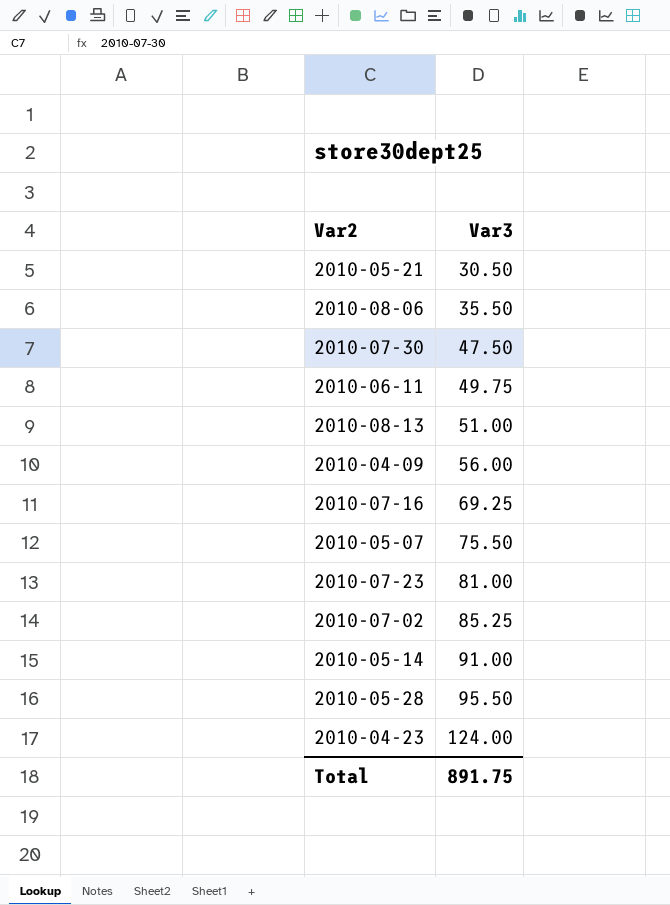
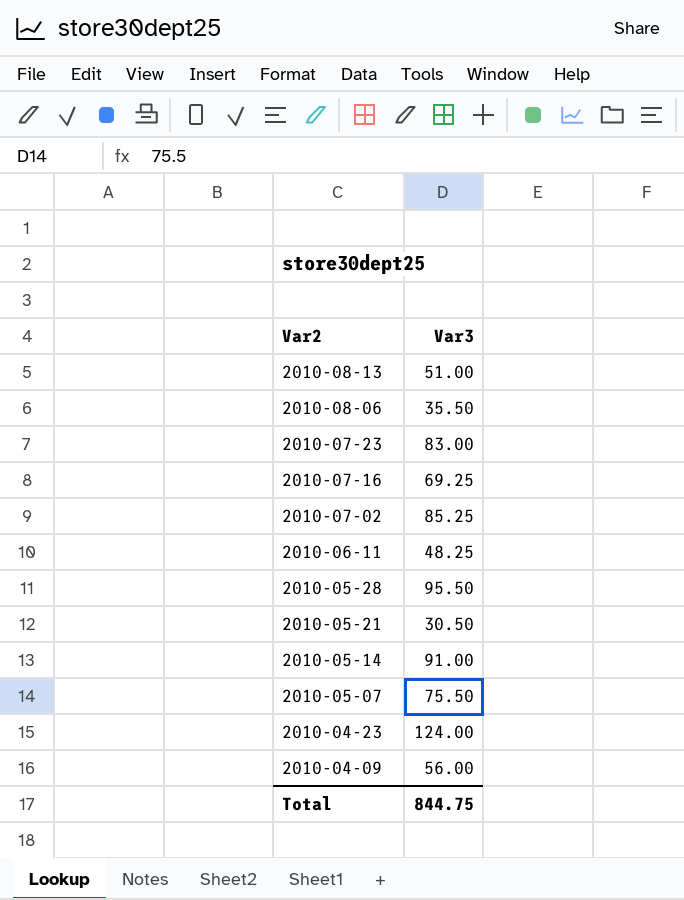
row order: Var3 ascending -> Var2 descending
row 2010-07-30: 47.50 -> none
2010-07-23 | Var3: 81.00 -> 83.00
2010-06-11 | Var3: 49.75 -> 48.25
Total | Var3: 891.75 -> 844.75

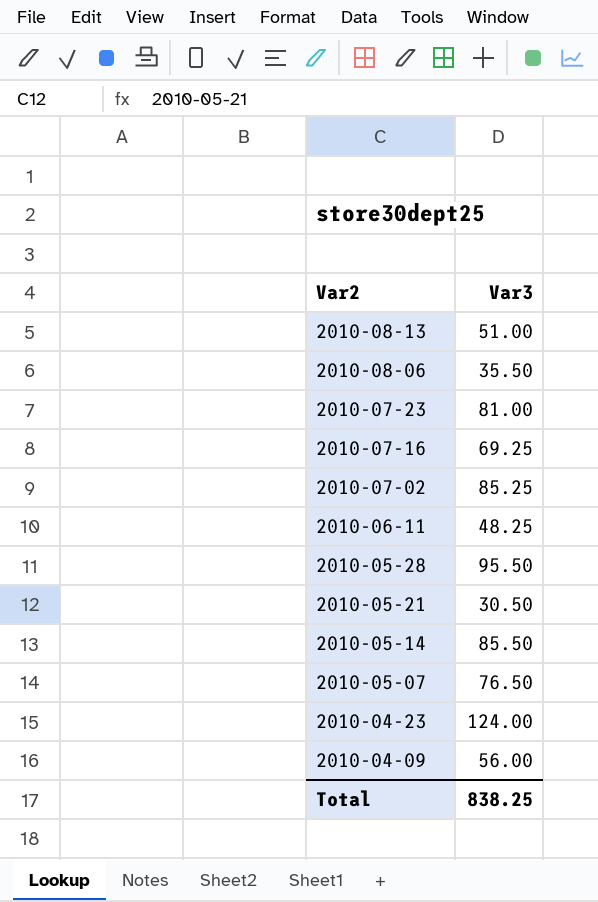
2010-07-23 | Var3: 83.00 -> 81.00
2010-05-14 | Var3: 91.00 -> 85.50
2010-05-07 | Var3: 75.50 -> 76.50
Total | Var3: 844.75 -> 838.25

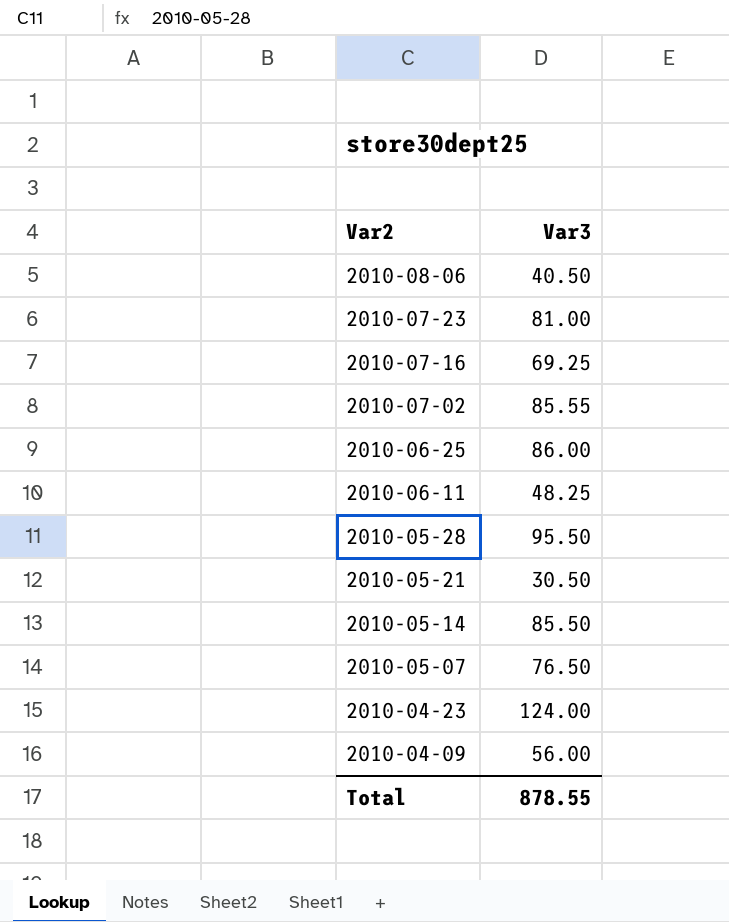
row 2010-08-13: 51.00 -> none
2010-08-06 | Var3: 35.50 -> 40.50
2010-07-02 | Var3: 85.25 -> 85.55
row 2010-06-25: none -> 86.00
Total | Var3: 838.25 -> 878.55

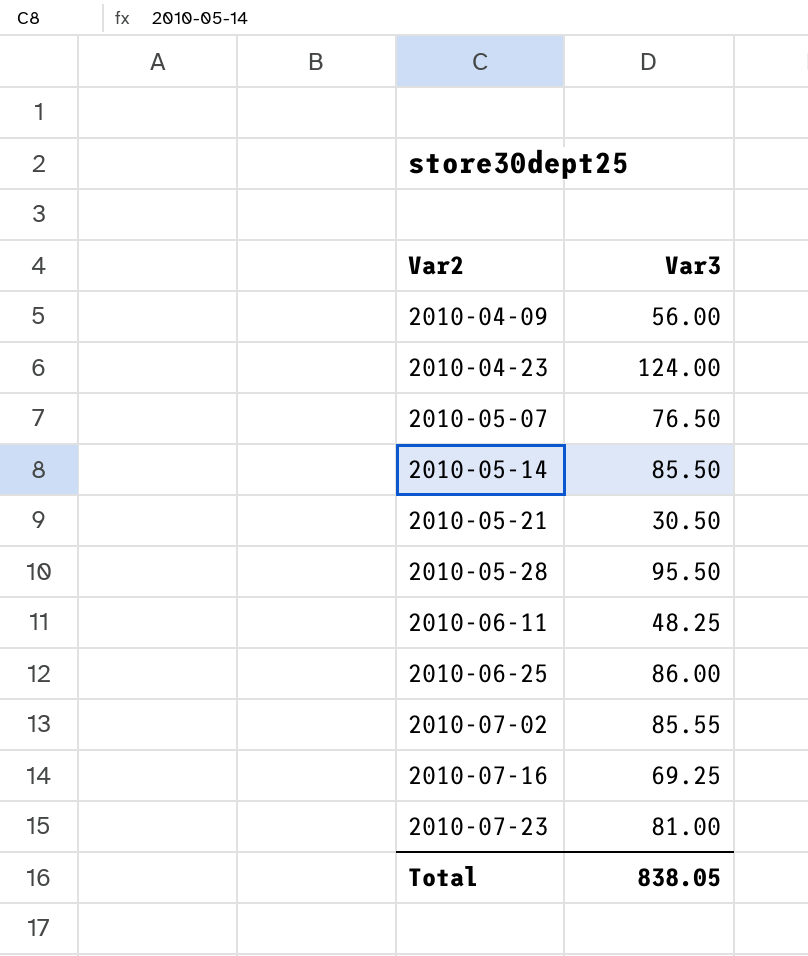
row order: Var2 descending -> Var2 ascending
row 2010-08-06: 40.50 -> none
Total | Var3: 878.55 -> 838.05

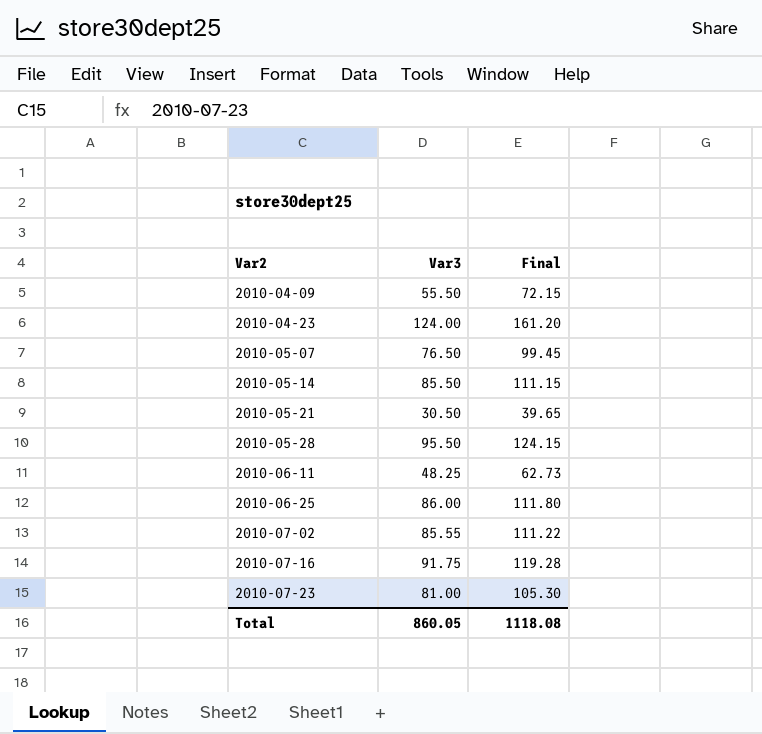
column Final | formula: none -> [Var3] * 1.3
2010-04-09 | Var3: 56.00 -> 55.50
2010-07-16 | Var3: 69.25 -> 91.75
Total | Var3: 838.05 -> 860.05

